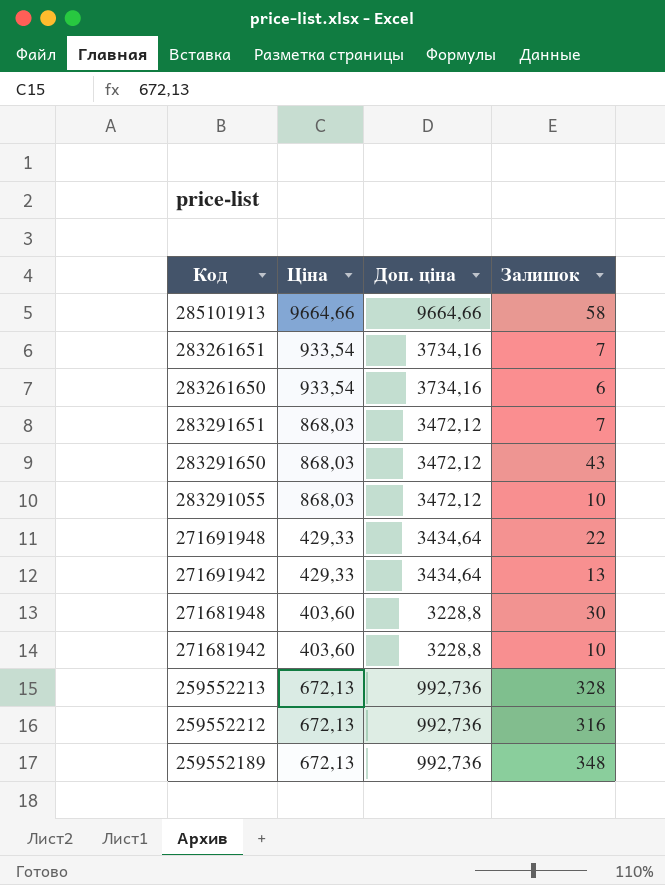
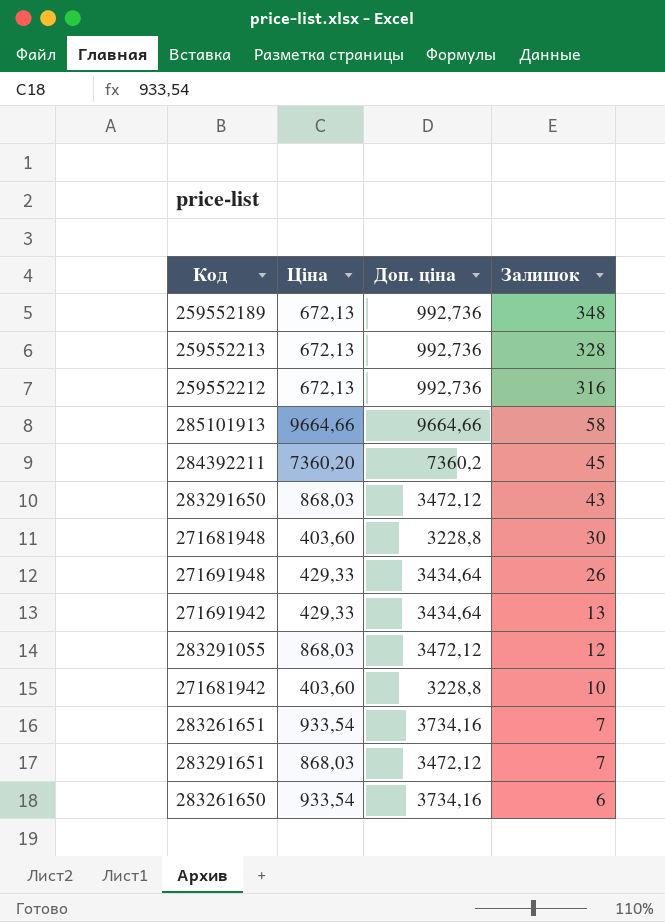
row order: Доп. ціна descending -> Залишок descending
row 284392211: none -> 7360,20 | 7360,2 | 45
271691948 | Залишок: 22 -> 26
283291055 | Залишок: 10 -> 12

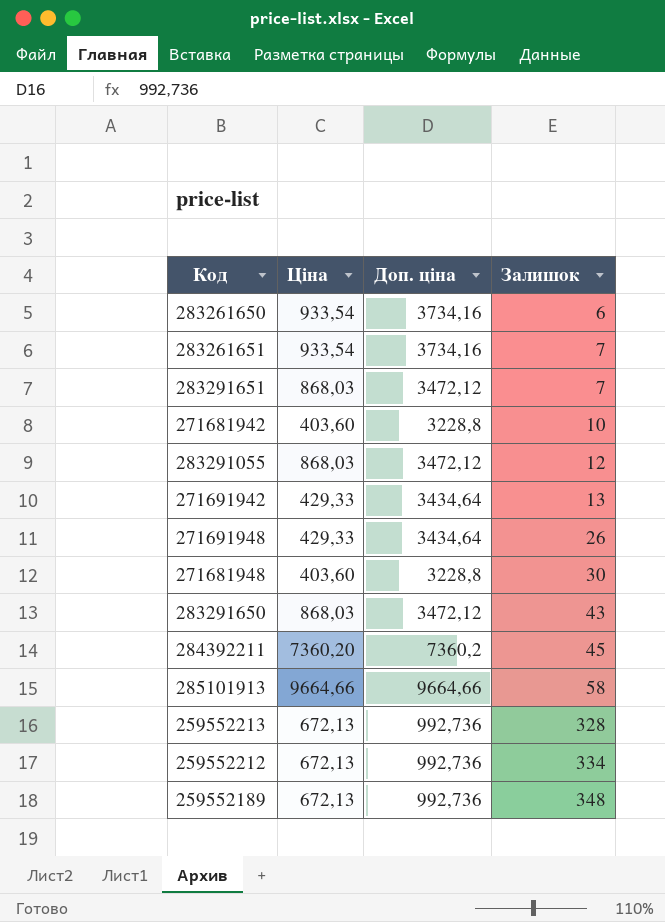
row order: Залишок descending -> Залишок ascending
259552212 | Залишок: 316 -> 334

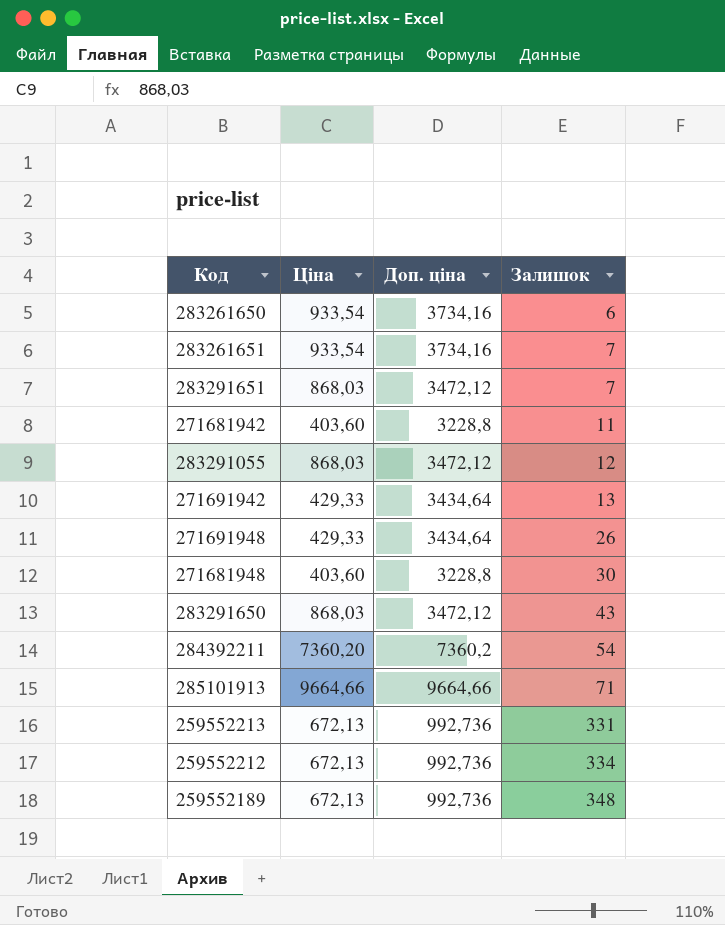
271681942 | Залишок: 10 -> 11
284392211 | Залишок: 45 -> 54
285101913 | Залишок: 58 -> 71
259552213 | Залишок: 328 -> 331

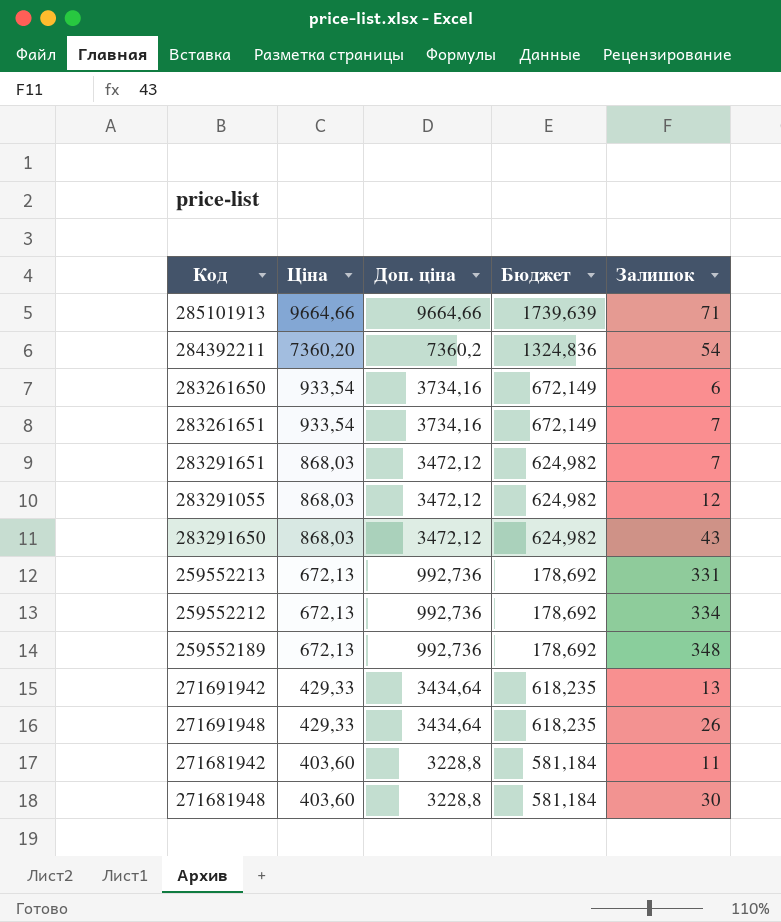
row order: Залишок ascending -> Ціна descending
column Бюджет | formula: none -> [Доп. ціна] * 0,18

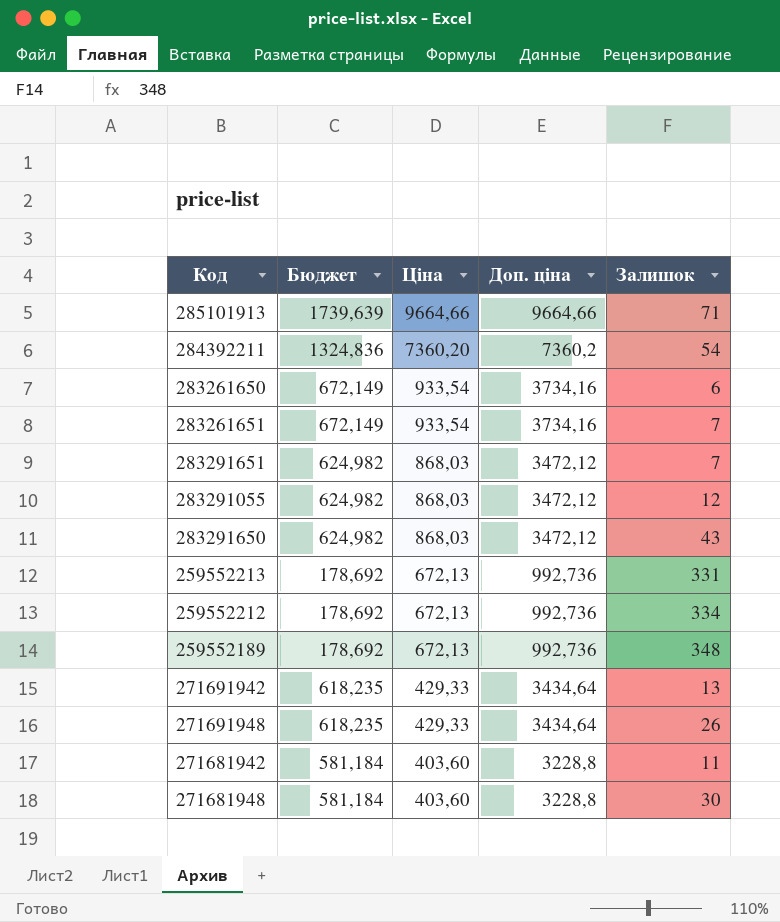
column Бюджет | position: 4 -> 2

